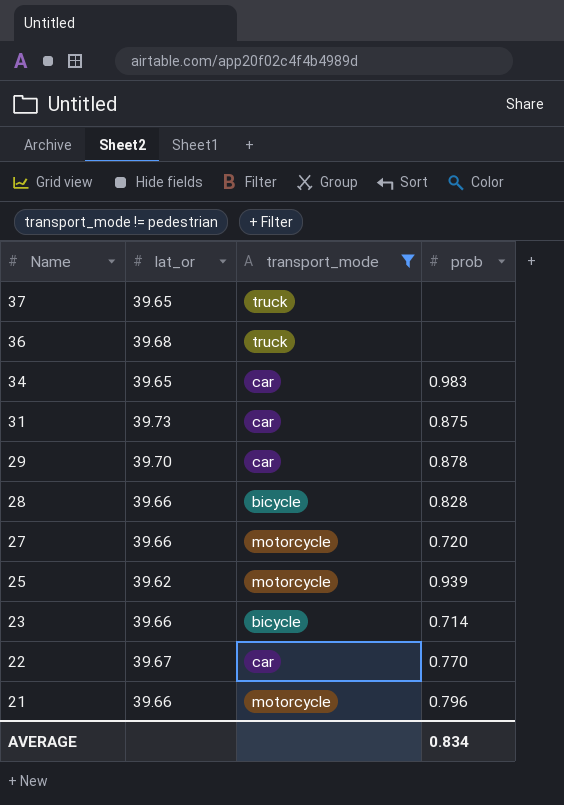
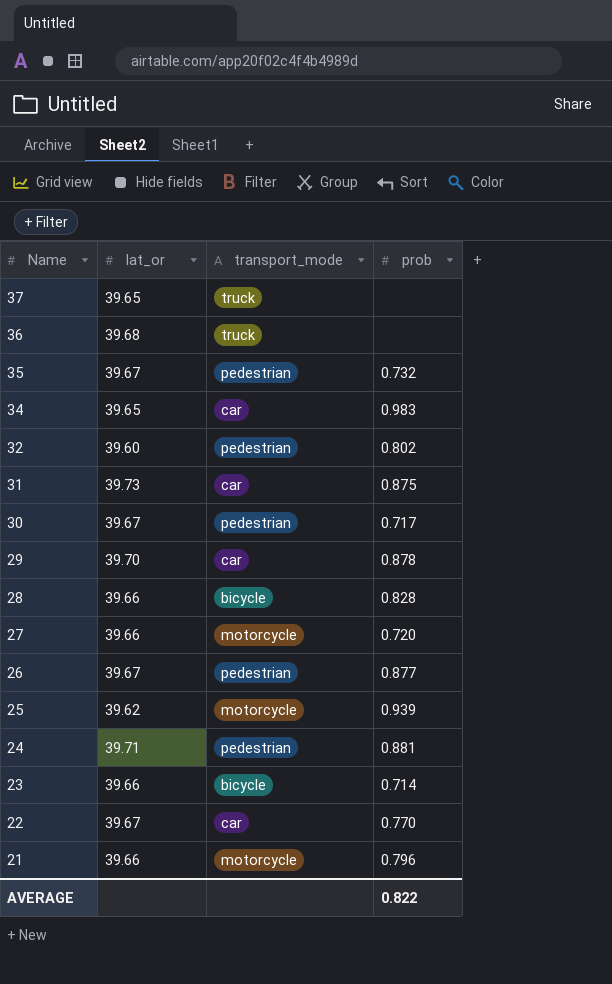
filter: transport_mode != pedestrian -> none
AVERAGE | prob: 0.834 -> 0.822

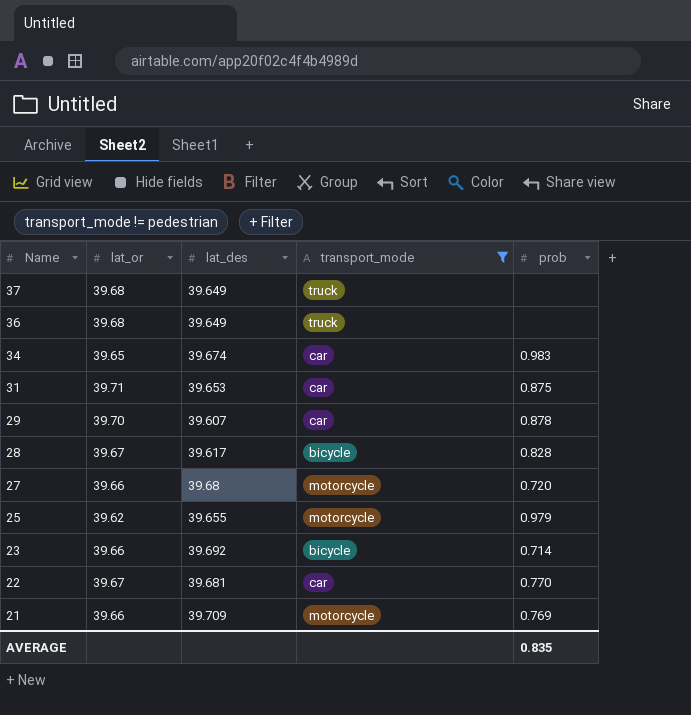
filter: none -> transport_mode != pedestrian
column lat_des | position: none -> 3
37 | lat_or: 39.65 -> 39.68
31 | lat_or: 39.73 -> 39.71
28 | lat_or: 39.66 -> 39.67
25 | prob: 0.939 -> 0.979
21 | prob: 0.796 -> 0.769
AVERAGE | prob: 0.822 -> 0.835

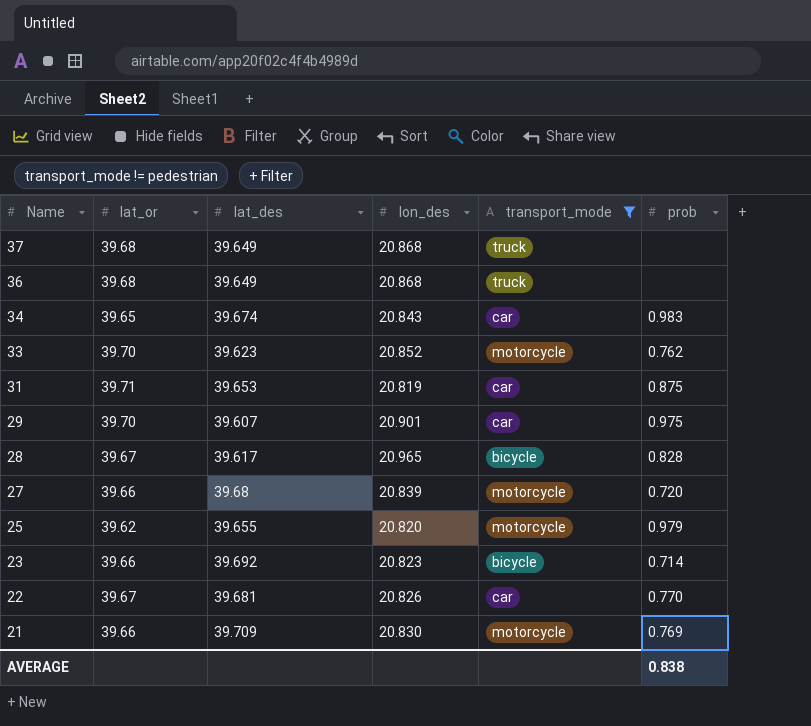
column lon_des | position: none -> 4
row 33: none -> 39.70 | 39.623 | 20.852 | motorcycle | 0.762
29 | prob: 0.878 -> 0.975
AVERAGE | prob: 0.835 -> 0.838

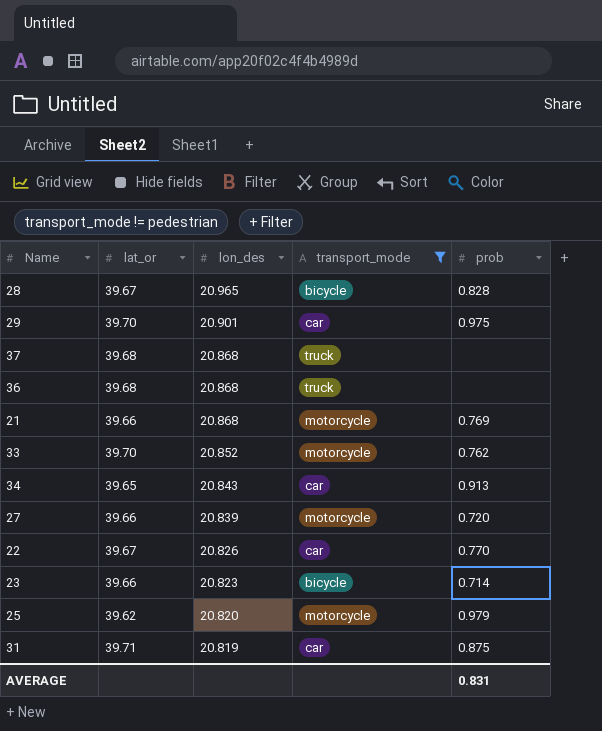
row order: Name descending -> lon_des descending
column lat_des | position: 3 -> none
21 | lon_des: 20.830 -> 20.868
34 | prob: 0.983 -> 0.913
AVERAGE | prob: 0.838 -> 0.831

